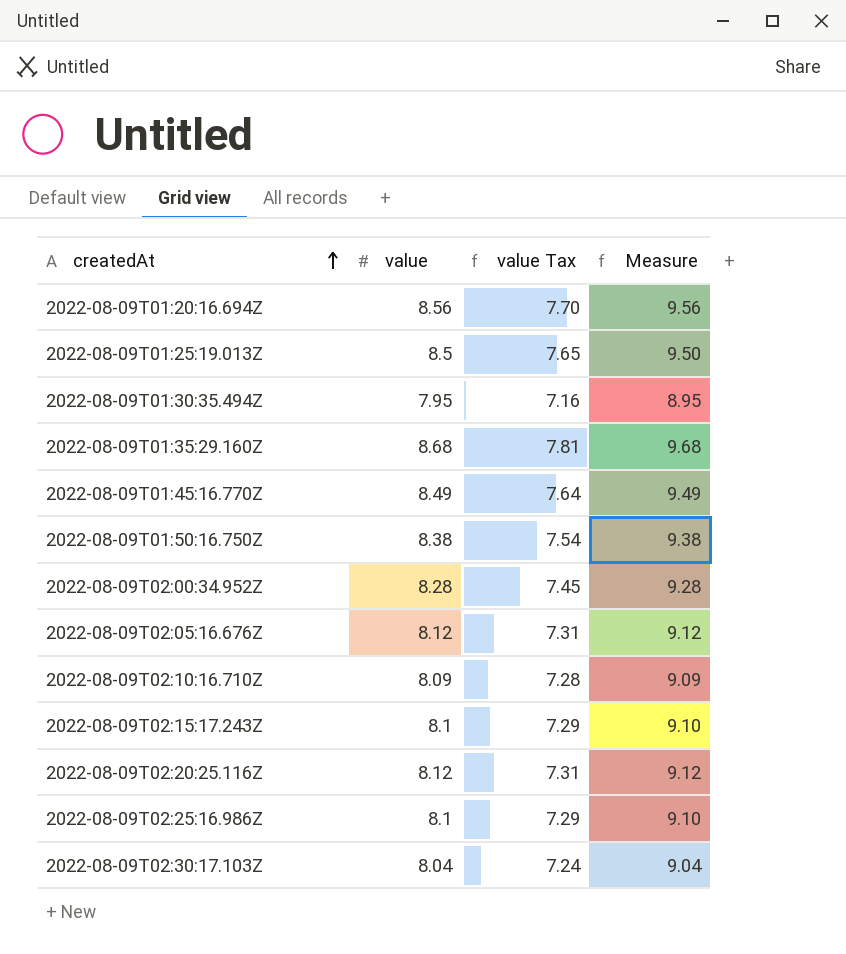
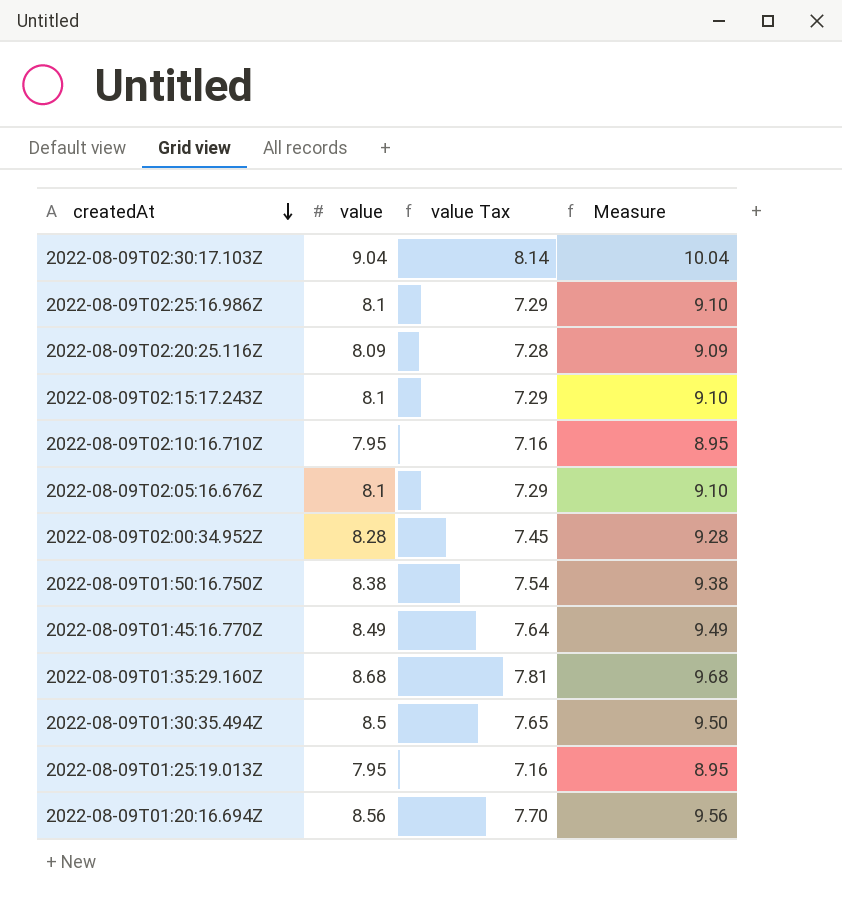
row order: createdAt ascending -> createdAt descending
2022-08-09T02:30:17.103Z | value: 8.04 -> 9.04
2022-08-09T02:30:17.103Z | value Tax: 7.24 -> 8.14
2022-08-09T02:30:17.103Z | Measure: 9.04 -> 10.04
2022-08-09T02:20:25.116Z | value: 8.12 -> 8.09
2022-08-09T02:20:25.116Z | value Tax: 7.31 -> 7.28
2022-08-09T02:20:25.116Z | Measure: 9.12 -> 9.09
2022-08-09T02:10:16.710Z | value: 8.09 -> 7.95
2022-08-09T02:10:16.710Z | value Tax: 7.28 -> 7.16
2022-08-09T02:10:16.710Z | Measure: 9.09 -> 8.95
2022-08-09T02:05:16.676Z | value: 8.12 -> 8.1
2022-08-09T02:05:16.676Z | value Tax: 7.31 -> 7.29
2022-08-09T02:05:16.676Z | Measure: 9.12 -> 9.10
2022-08-09T01:30:35.494Z | value: 7.95 -> 8.5
2022-08-09T01:30:35.494Z | value Tax: 7.16 -> 7.65
2022-08-09T01:30:35.494Z | Measure: 8.95 -> 9.50
2022-08-09T01:25:19.013Z | value: 8.5 -> 7.95
2022-08-09T01:25:19.013Z | value Tax: 7.65 -> 7.16
2022-08-09T01:25:19.013Z | Measure: 9.50 -> 8.95

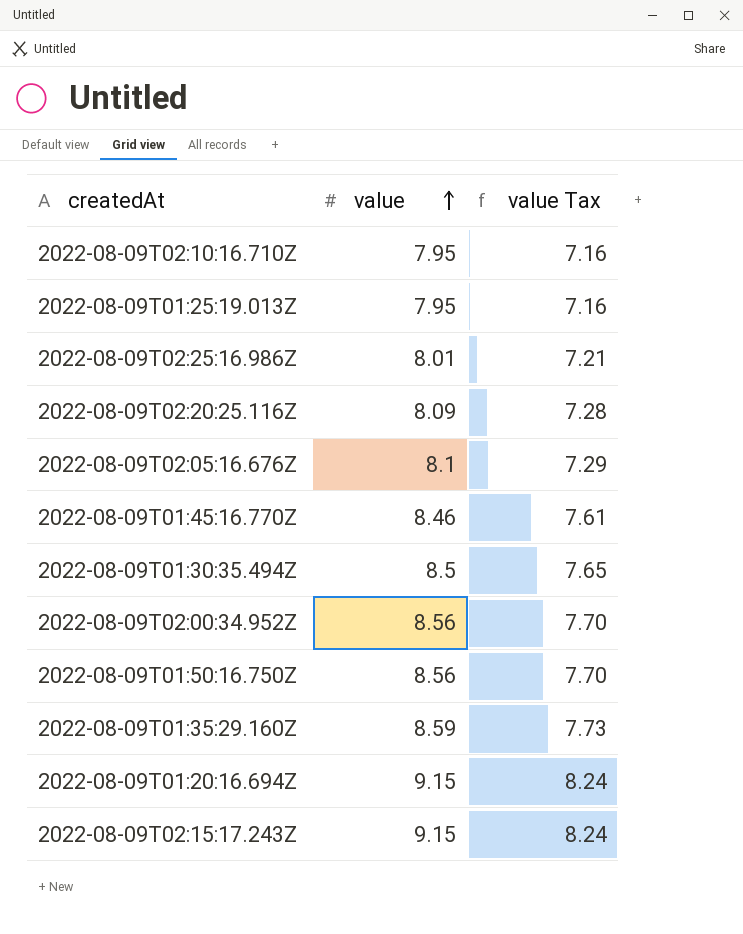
row order: createdAt descending -> value ascending
column Measure | formula: [value] + 1 -> none
row 2022-08-09T02:30:17.103Z: 9.04 | 8.14 | 10.04 -> none
2022-08-09T02:25:16.986Z | value: 8.1 -> 8.01
2022-08-09T02:25:16.986Z | value Tax: 7.29 -> 7.21
2022-08-09T01:45:16.770Z | value: 8.49 -> 8.46
2022-08-09T01:45:16.770Z | value Tax: 7.64 -> 7.61
2022-08-09T02:00:34.952Z | value: 8.28 -> 8.56
2022-08-09T02:00:34.952Z | value Tax: 7.45 -> 7.70
2022-08-09T01:50:16.750Z | value: 8.38 -> 8.56
2022-08-09T01:50:16.750Z | value Tax: 7.54 -> 7.70
2022-08-09T01:35:29.160Z | value: 8.68 -> 8.59
2022-08-09T01:35:29.160Z | value Tax: 7.81 -> 7.73
2022-08-09T01:20:16.694Z | value: 8.56 -> 9.15
2022-08-09T01:20:16.694Z | value Tax: 7.70 -> 8.24
2022-08-09T02:15:17.243Z | value: 8.1 -> 9.15
2022-08-09T02:15:17.243Z | value Tax: 7.29 -> 8.24

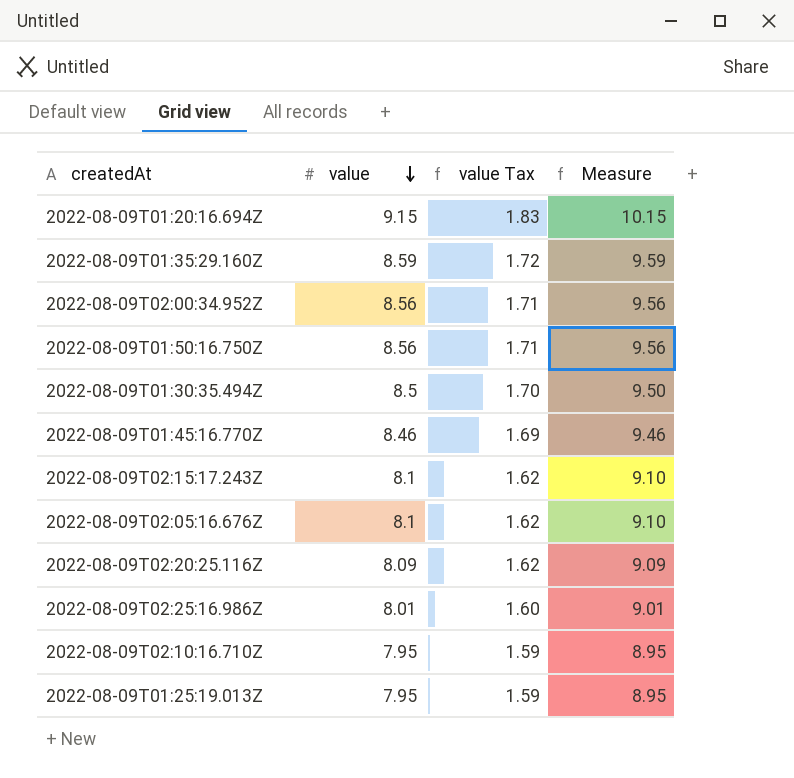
row order: value ascending -> value descending
column value Tax | formula: [value] * 0.9 -> [value] * 0.2
column Measure | formula: none -> [value] + 1
2022-08-09T02:15:17.243Z | value: 9.15 -> 8.1

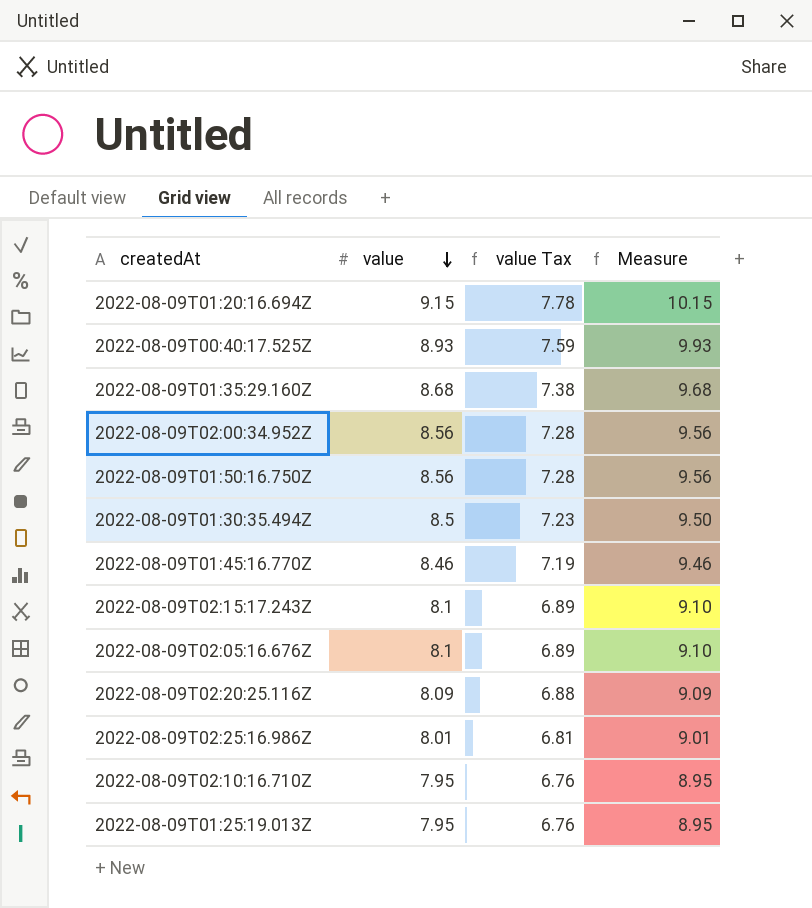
column value Tax | formula: [value] * 0.2 -> [value] * 0.85
row 2022-08-09T00:40:17.525Z: none -> 8.93 | 7.59 | 9.93
2022-08-09T01:35:29.160Z | value: 8.59 -> 8.68
2022-08-09T01:35:29.160Z | Measure: 9.59 -> 9.68

